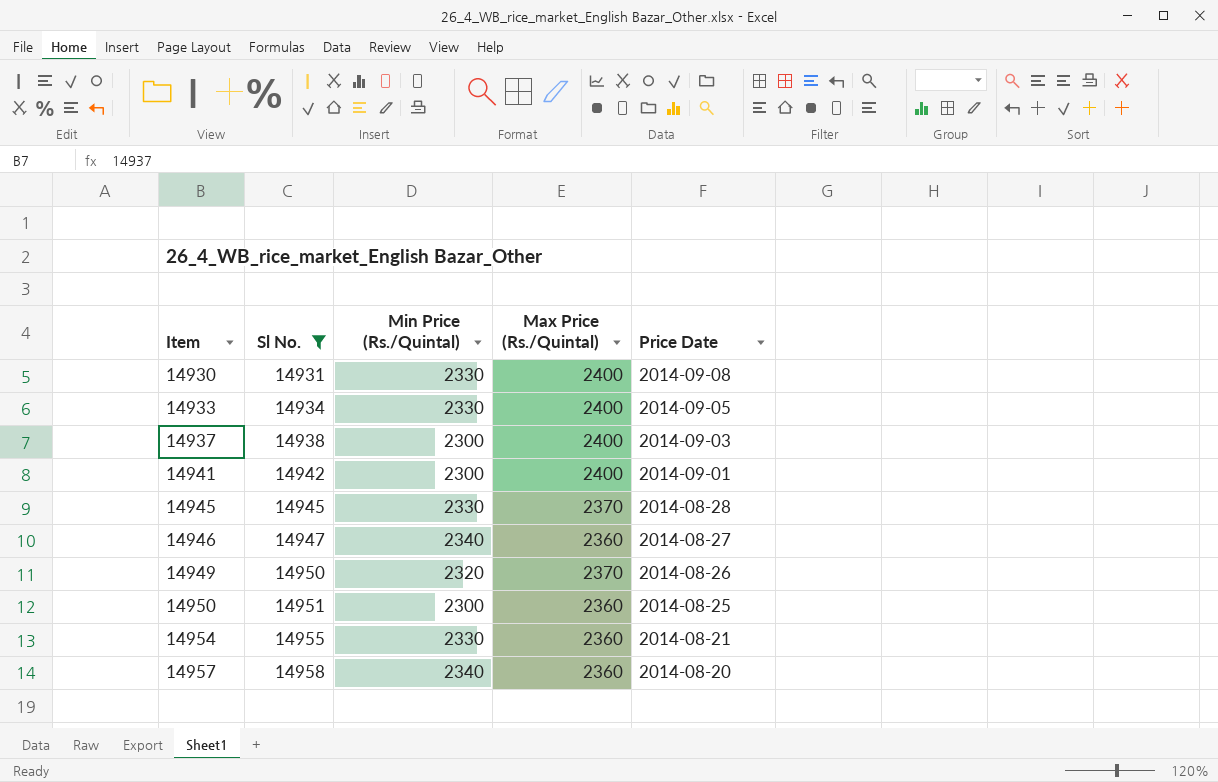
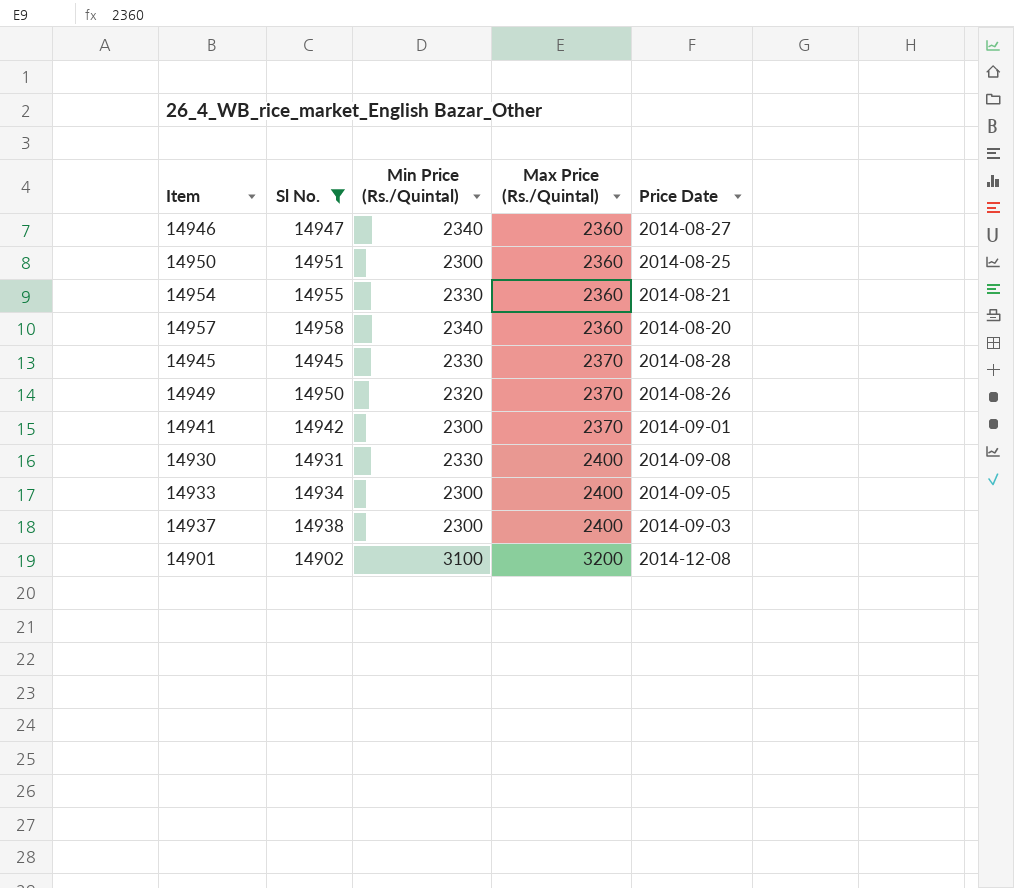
row order: Item ascending -> Max Price (Rs./Quintal) ascending
14941 | Max Price (Rs./Quintal): 2400 -> 2370
14933 | Min Price (Rs./Quintal): 2330 -> 2300
row 14901: none -> 14902 | 3100 | 3200 | 2014-12-08

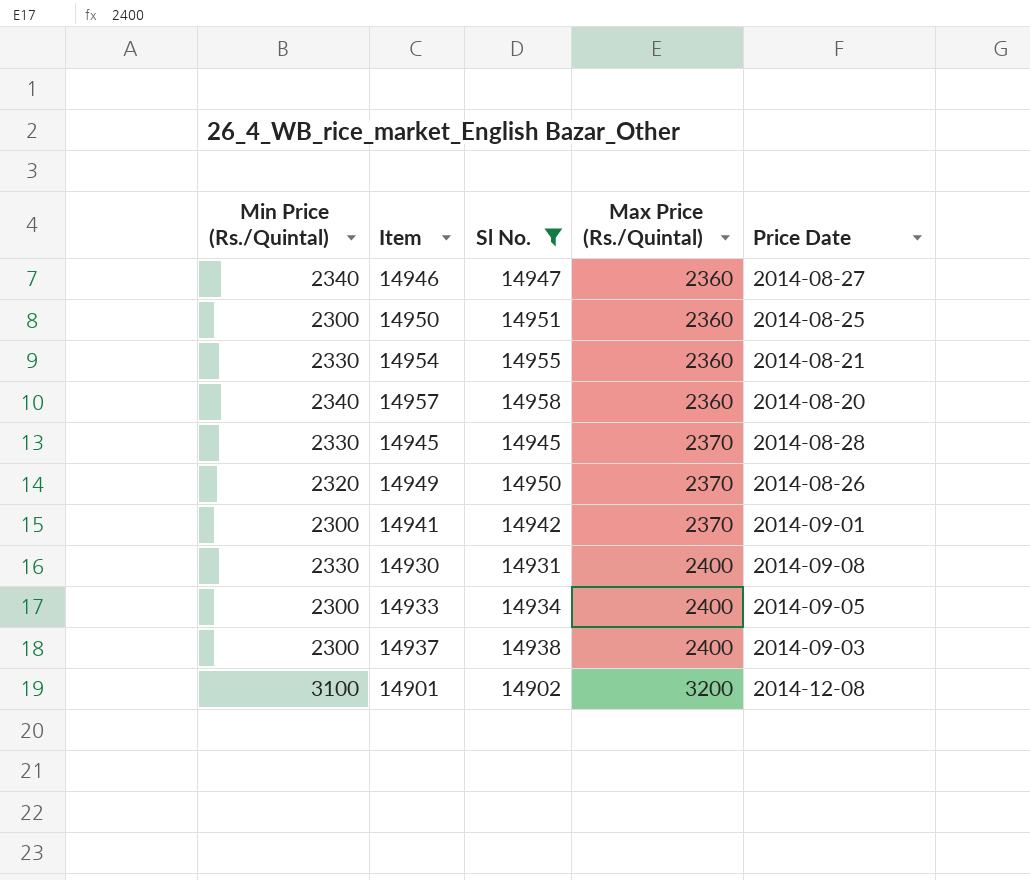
column Min Price (Rs./Quintal) | position: 3 -> 1

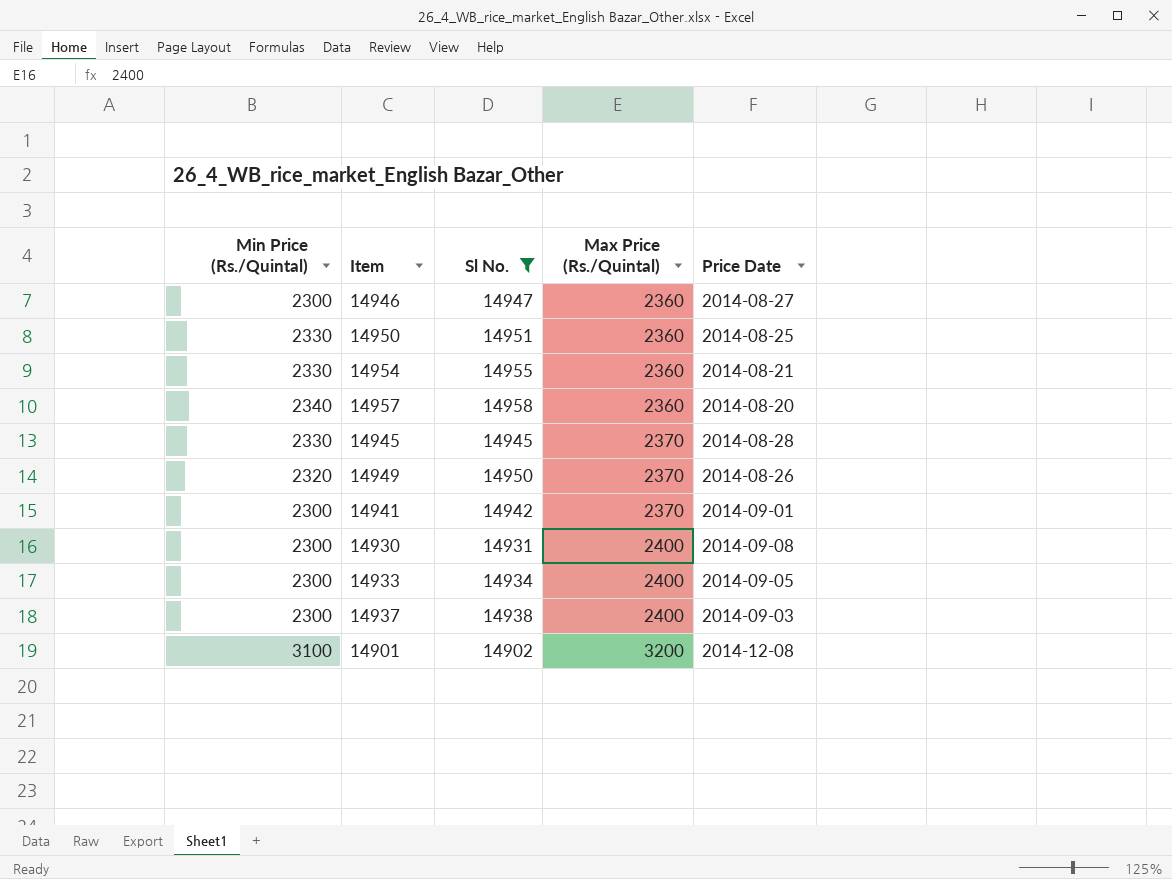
14946 | Min Price (Rs./Quintal): 2340 -> 2300
14950 | Min Price (Rs./Quintal): 2300 -> 2330
14930 | Min Price (Rs./Quintal): 2330 -> 2300

